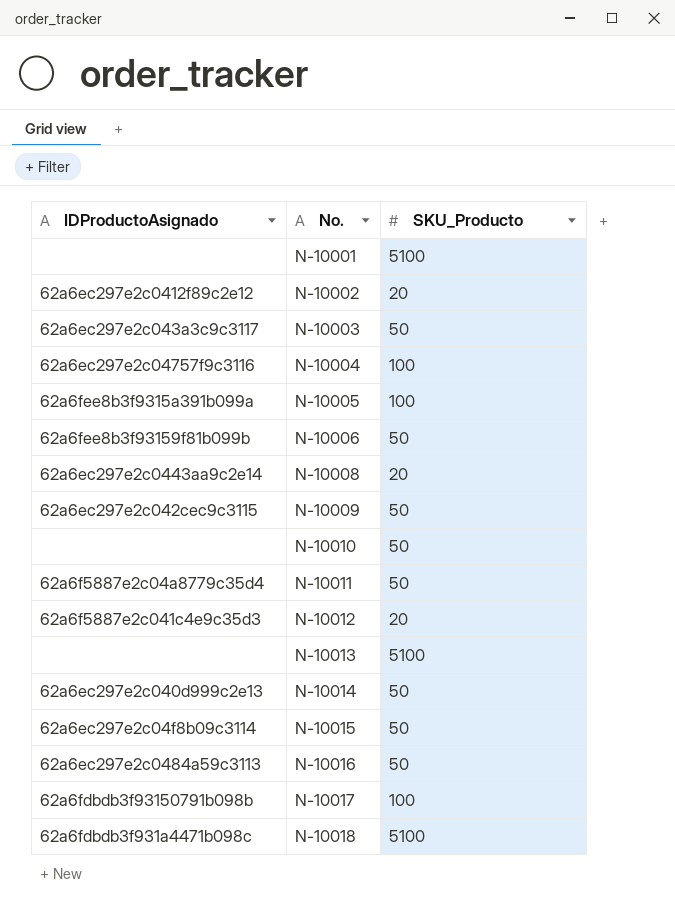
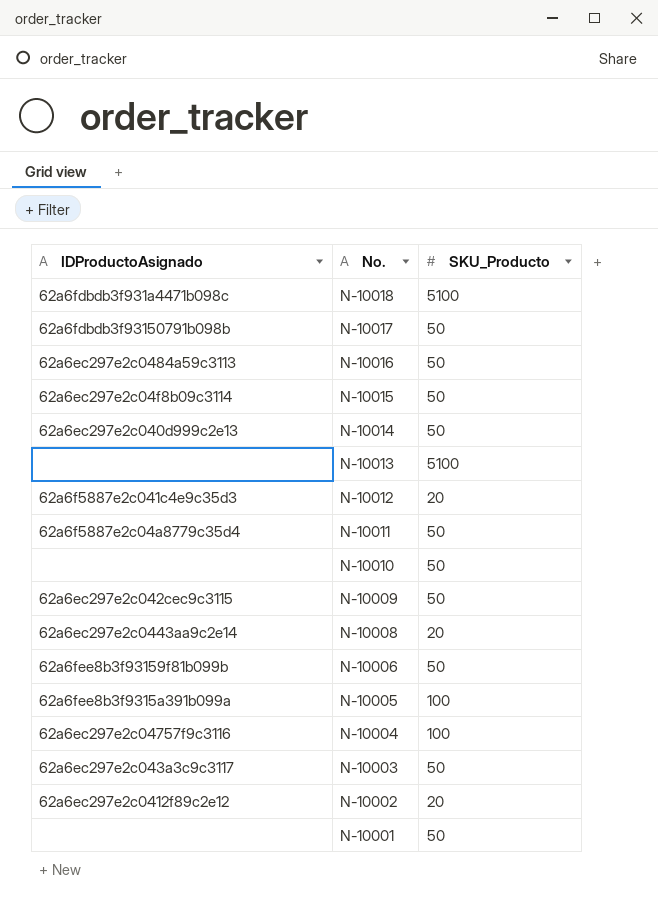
row order: No. ascending -> No. descending
N-10017 | SKU_Producto: 100 -> 50
N-10001 | SKU_Producto: 5100 -> 50

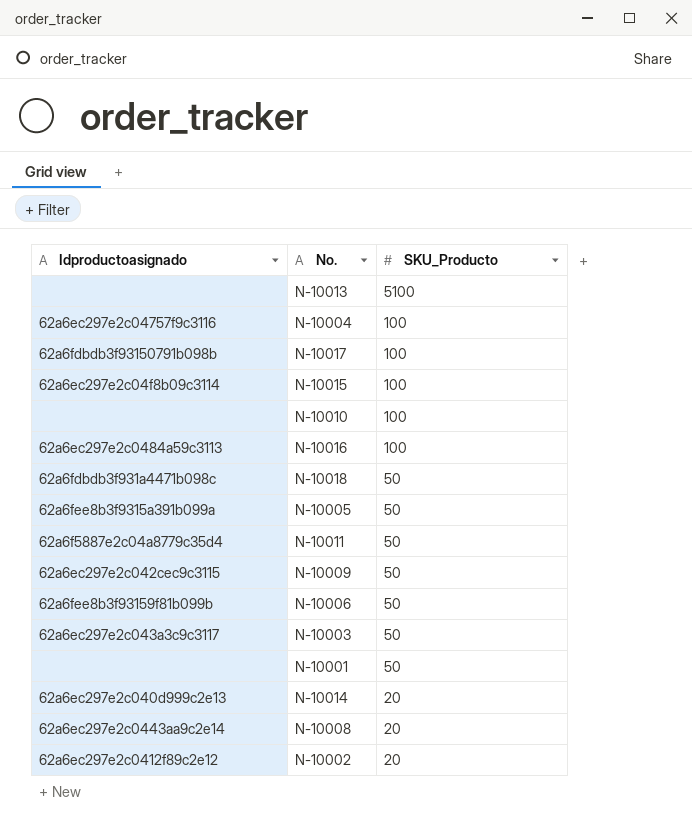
row order: No. descending -> SKU_Producto descending
column name: IDProductoAsignado -> Idproductoasignado
row N-10012: 62a6f5887e2c041c4e9c35d3 | 20 -> none
N-10017 | SKU_Producto: 50 -> 100
N-10015 | SKU_Producto: 50 -> 100
N-10010 | SKU_Producto: 50 -> 100
N-10016 | SKU_Producto: 50 -> 100
N-10018 | SKU_Producto: 5100 -> 50
N-10005 | SKU_Producto: 100 -> 50
N-10014 | SKU_Producto: 50 -> 20

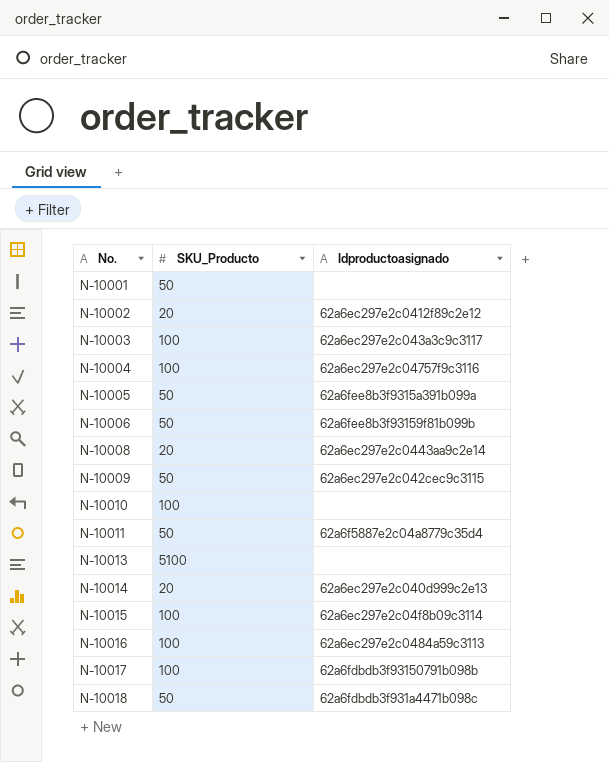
row order: SKU_Producto descending -> No. ascending
column Idproductoasignado | position: 1 -> 3
N-10003 | SKU_Producto: 50 -> 100

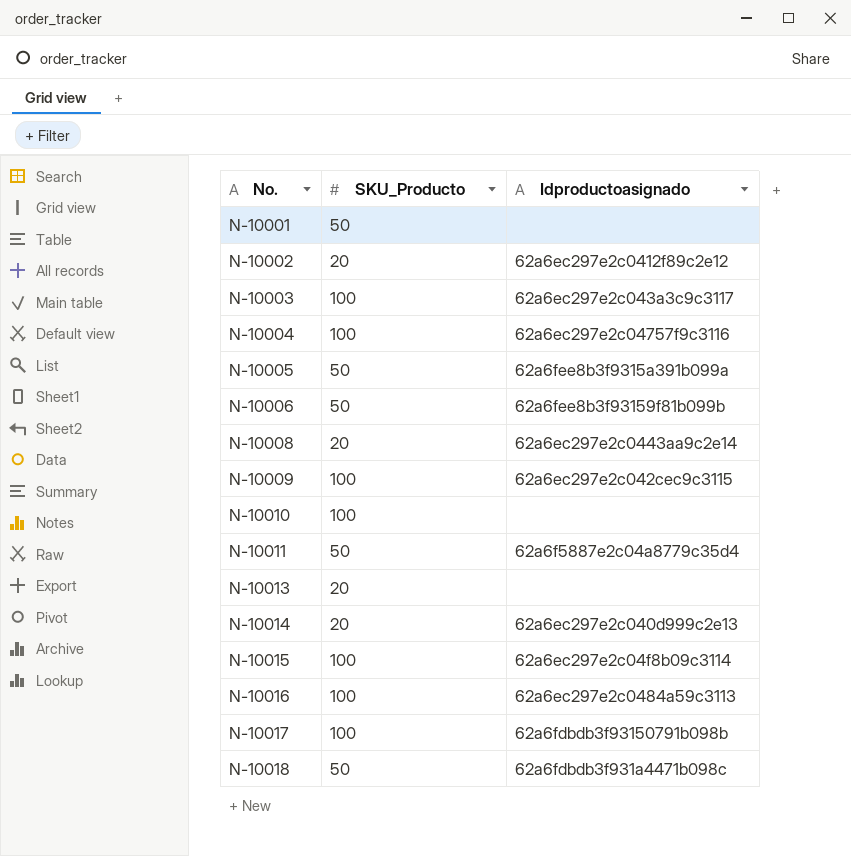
N-10009 | SKU_Producto: 50 -> 100
N-10013 | SKU_Producto: 5100 -> 20

